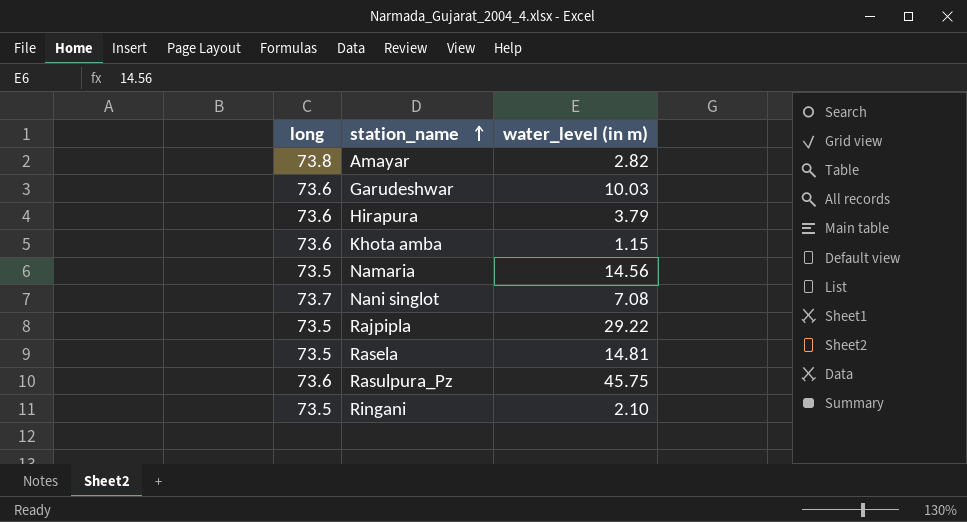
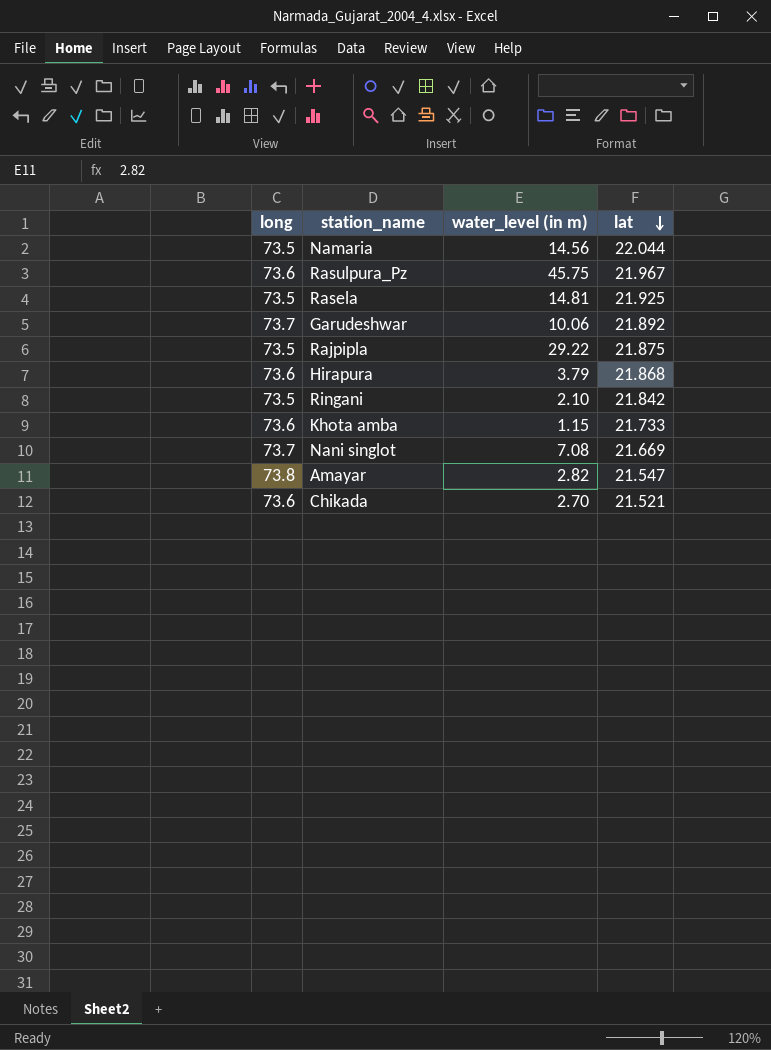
row order: station_name ascending -> lat descending
column lat | position: none -> 4
Garudeshwar | long: 73.6 -> 73.7
Garudeshwar | water_level (in m): 10.03 -> 10.06
row Chikada: none -> 73.6 | 2.70 | 21.521

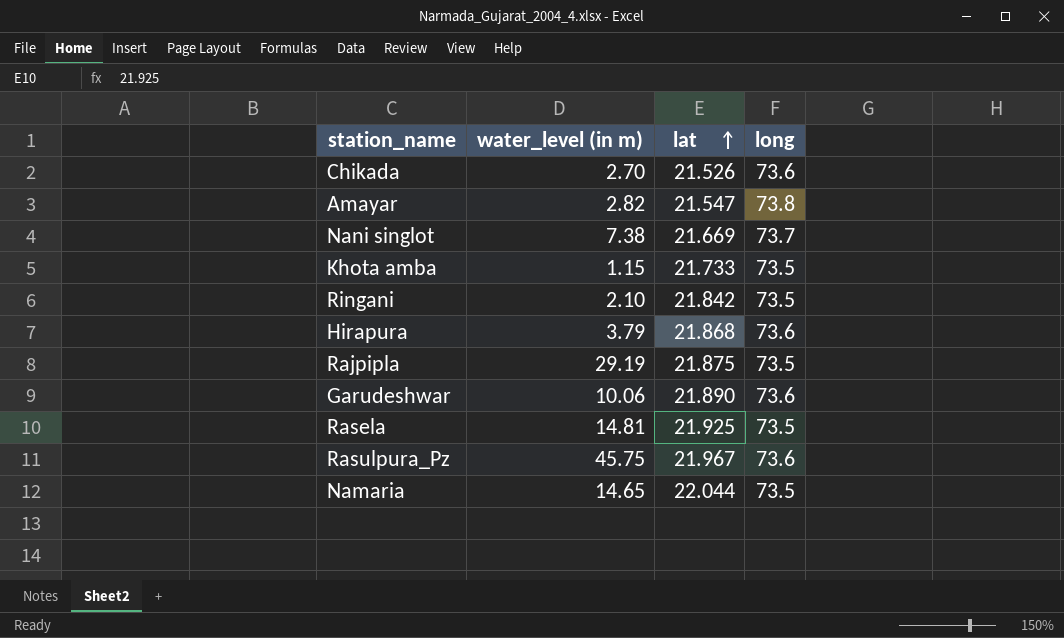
row order: lat descending -> lat ascending
column long | position: 1 -> 4
Chikada | lat: 21.521 -> 21.526
Nani singlot | water_level (in m): 7.08 -> 7.38
Khota amba | long: 73.6 -> 73.5
Rajpipla | water_level (in m): 29.22 -> 29.19
Garudeshwar | lat: 21.892 -> 21.890
Garudeshwar | long: 73.7 -> 73.6
Namaria | water_level (in m): 14.56 -> 14.65

